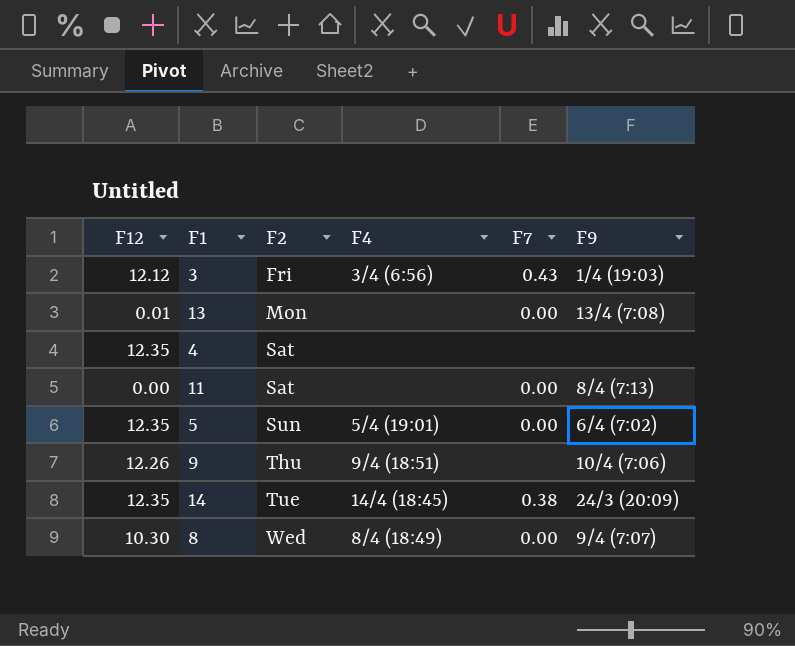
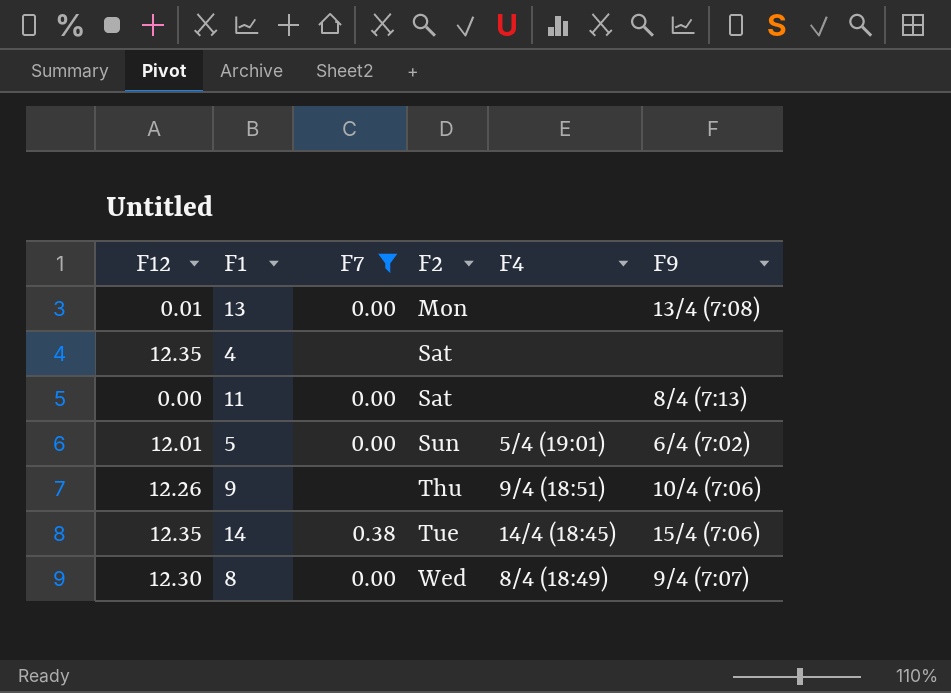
filter: none -> F7 != 0.43
column F7 | position: 5 -> 3
5 | F12: 12.35 -> 12.01
14 | F9: 24/3 (20:09) -> 15/4 (7:06)
8 | F12: 10.30 -> 12.30

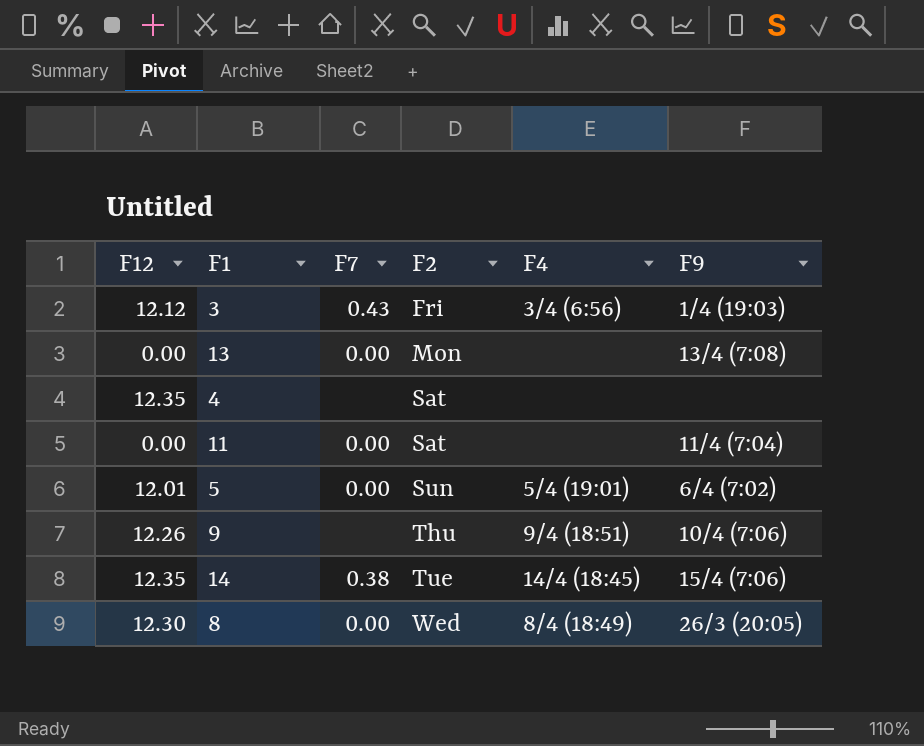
filter: F7 != 0.43 -> none
13 | F12: 0.01 -> 0.00
11 | F9: 8/4 (7:13) -> 11/4 (7:04)
8 | F9: 9/4 (7:07) -> 26/3 (20:05)

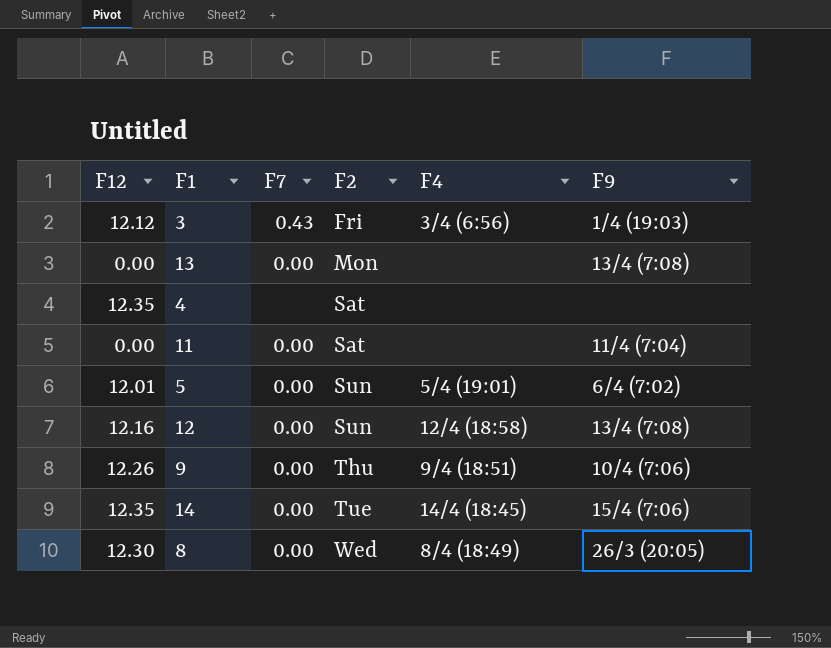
row 12: none -> 12.16 | 0.00 | Sun | 12/4 (18:58) | 13/4 (7:08)
9 | F7: none -> 0.00
14 | F7: 0.38 -> 0.00

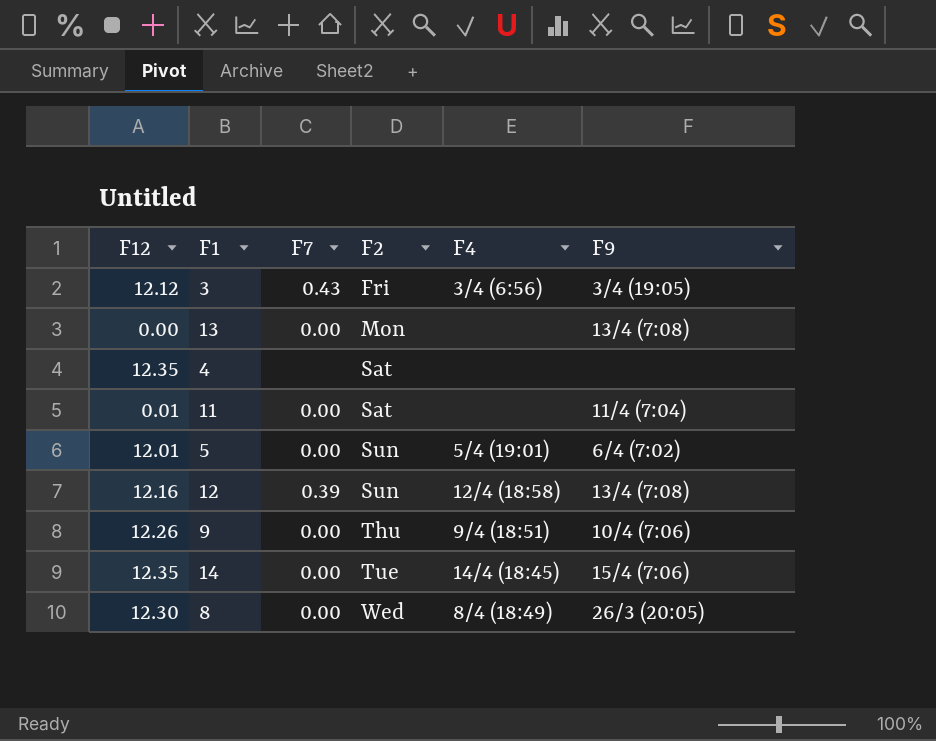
3 | F9: 1/4 (19:03) -> 3/4 (19:05)
11 | F12: 0.00 -> 0.01
12 | F7: 0.00 -> 0.39

